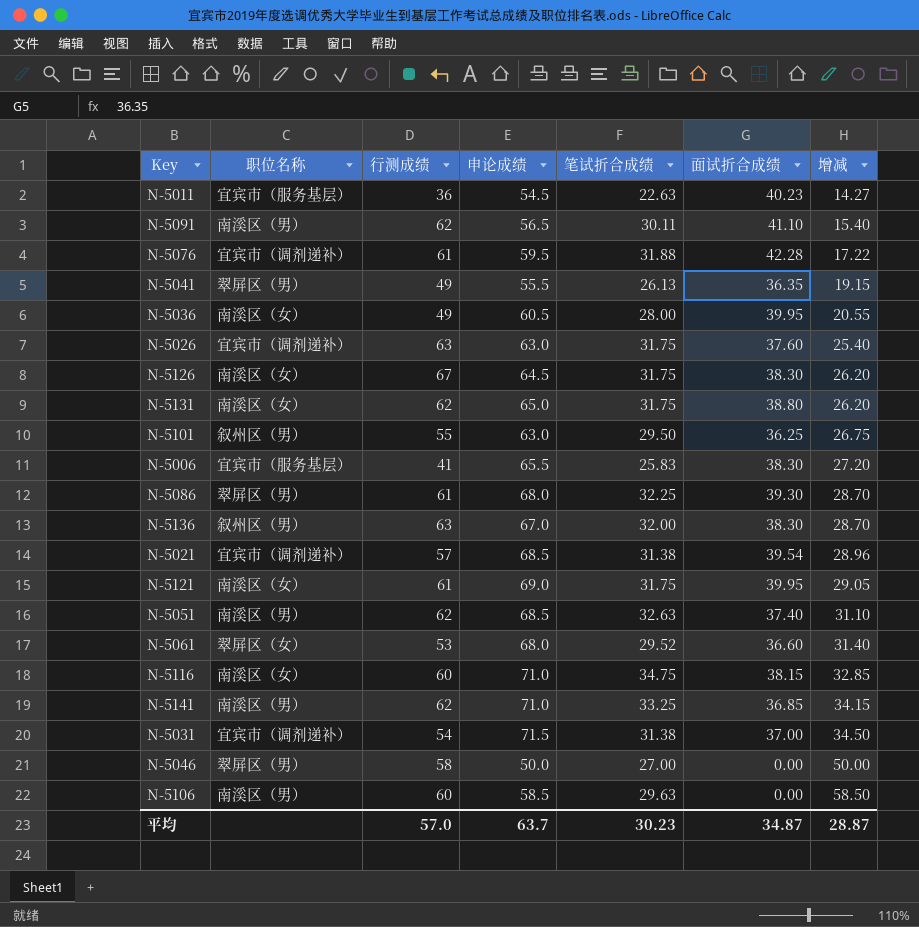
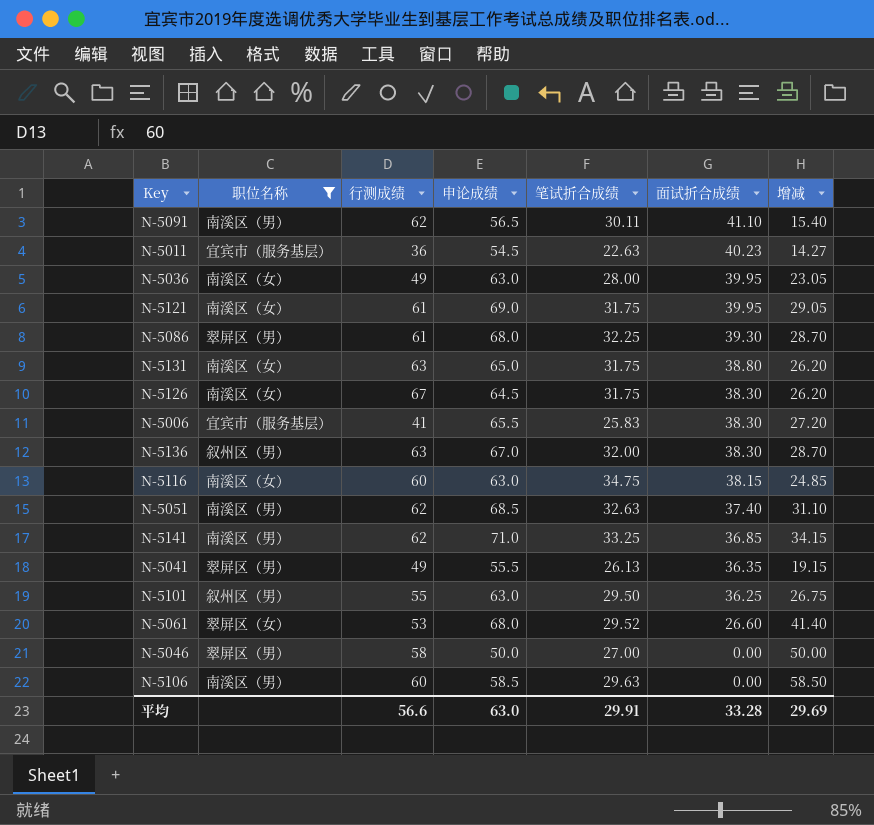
filter: none -> 职位名称 != 宜宾市（调剂递补）
row order: 增减 ascending -> 面试折合成绩 descending
N-5036 | 申论成绩: 60.5 -> 63.0
N-5036 | 增减: 20.55 -> 23.05
N-5131 | 行测成绩: 62 -> 63
N-5116 | 申论成绩: 71.0 -> 63.0
N-5116 | 增减: 32.85 -> 24.85
N-5061 | 面试折合成绩: 36.60 -> 26.60
N-5061 | 增减: 31.40 -> 41.40
平均 | 行测成绩: 57.0 -> 56.6
平均 | 申论成绩: 63.7 -> 63.0
平均 | 笔试折合成绩: 30.23 -> 29.91
平均 | 面试折合成绩: 34.87 -> 33.28
平均 | 增减: 28.87 -> 29.69

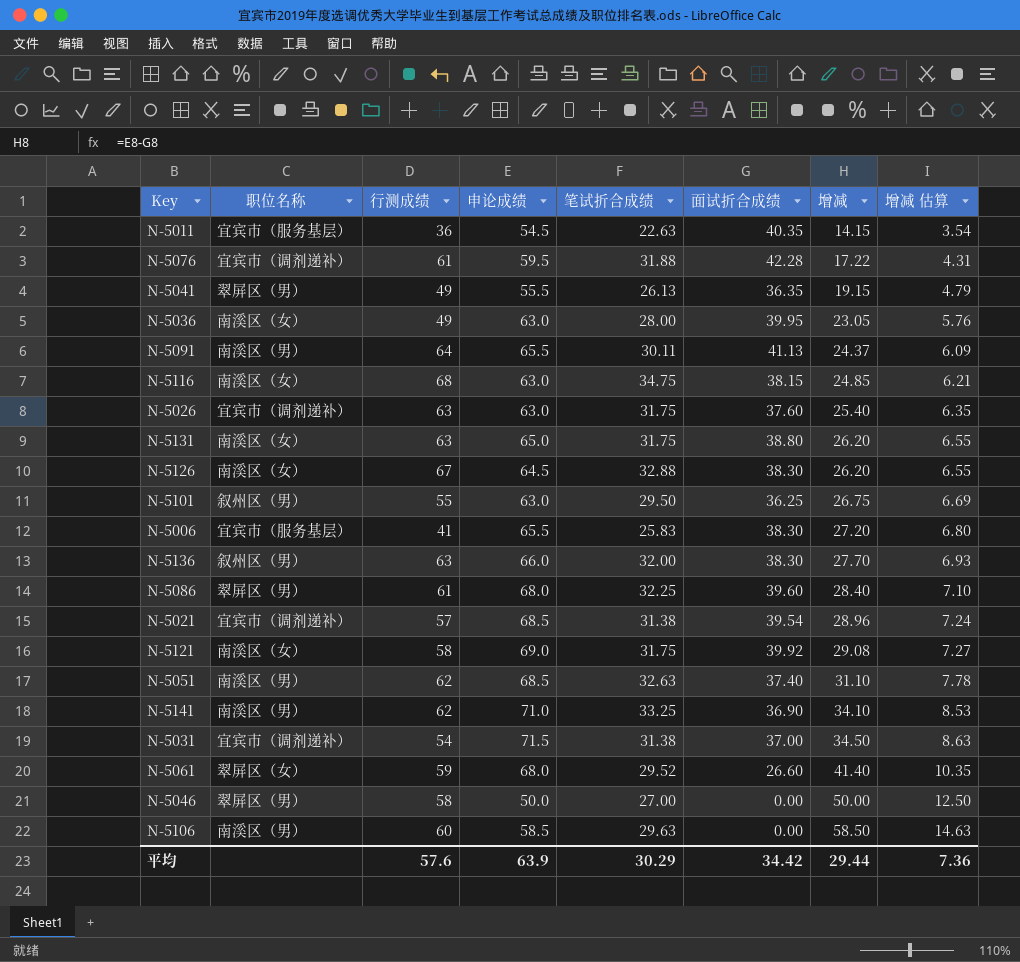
filter: 职位名称 != 宜宾市（调剂递补） -> none
row order: 面试折合成绩 descending -> 增减 ascending
column 增减 估算 | formula: none -> [增减] * 0.25
N-5011 | 面试折合成绩: 40.23 -> 40.35
N-5011 | 增减: 14.27 -> 14.15
N-5091 | 行测成绩: 62 -> 64
N-5091 | 申论成绩: 56.5 -> 65.5
N-5091 | 面试折合成绩: 41.10 -> 41.13
N-5091 | 增减: 15.40 -> 24.37
N-5116 | 行测成绩: 60 -> 68
N-5126 | 笔试折合成绩: 31.75 -> 32.88
N-5136 | 申论成绩: 67.0 -> 66.0
N-5136 | 增减: 28.70 -> 27.70
N-5086 | 面试折合成绩: 39.30 -> 39.60
N-5086 | 增减: 28.70 -> 28.40
N-5121 | 行测成绩: 61 -> 58
N-5121 | 面试折合成绩: 39.95 -> 39.92
N-5121 | 增减: 29.05 -> 29.08
N-5141 | 面试折合成绩: 36.85 -> 36.90
N-5141 | 增减: 34.15 -> 34.10
N-5061 | 行测成绩: 53 -> 59
平均 | 行测成绩: 56.6 -> 57.6
平均 | 申论成绩: 63.0 -> 63.9
平均 | 笔试折合成绩: 29.91 -> 30.29
平均 | 面试折合成绩: 33.28 -> 34.42
平均 | 增减: 29.69 -> 29.44

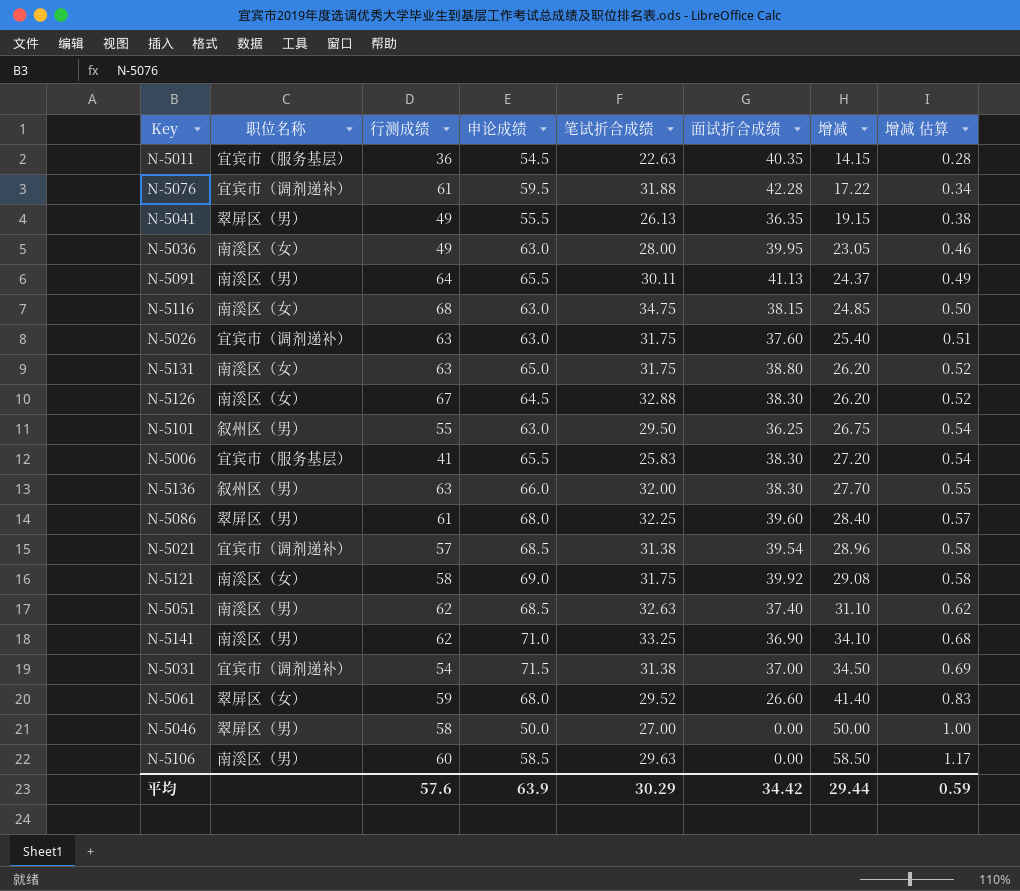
column 增减 估算 | formula: [增减] * 0.25 -> [增减] * 0.02
平均 | 增减 估算: 7.36 -> 0.59

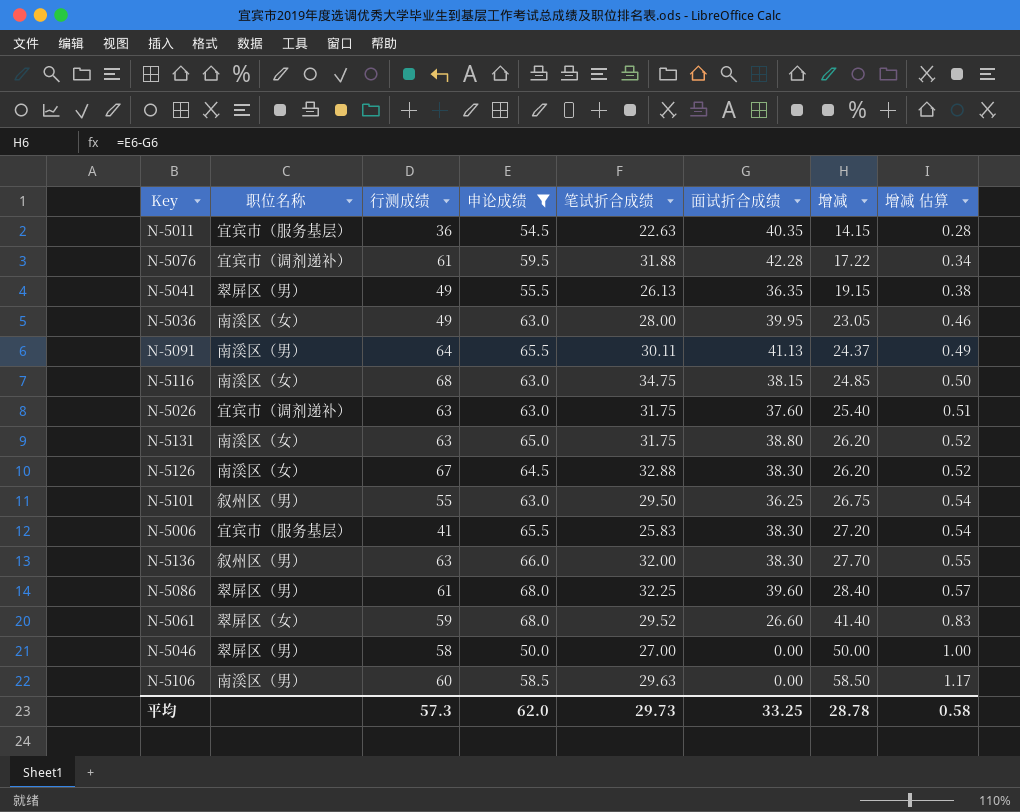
filter: none -> 申论成绩 <= 68.0
平均 | 行测成绩: 57.6 -> 57.3
平均 | 申论成绩: 63.9 -> 62.0
平均 | 笔试折合成绩: 30.29 -> 29.73
平均 | 面试折合成绩: 34.42 -> 33.25
平均 | 增减: 29.44 -> 28.78
平均 | 增减 估算: 0.59 -> 0.58

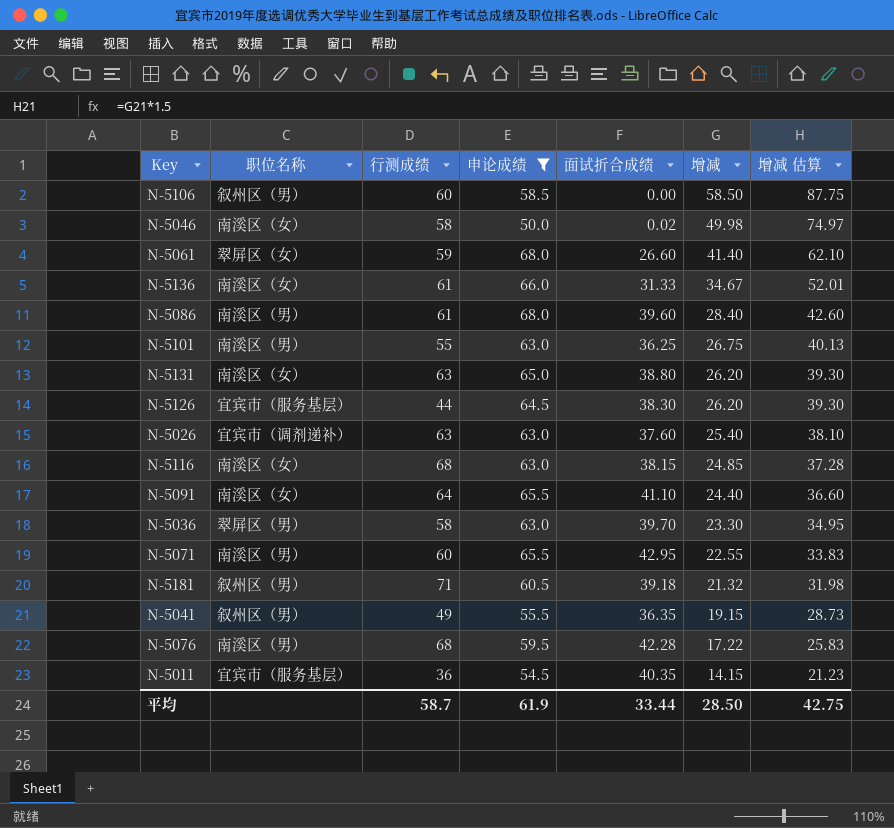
row order: 增减 ascending -> 增减 descending
column 笔试折合成绩 | position: 5 -> none
column 增减 估算 | formula: [增减] * 0.02 -> [增减] * 1.5
row N-5006: 宜宾市（服务基层） | 41 | 65.5 | 25.83 | 38.30 | 27.20 | 0.54 -> none
N-5106 | 职位名称: 南溪区（男） -> 叙州区（男）
N-5046 | 职位名称: 翠屏区（男） -> 南溪区（女）
N-5046 | 面试折合成绩: 0.00 -> 0.02
N-5046 | 增减: 50.00 -> 49.98
N-5136 | 职位名称: 叙州区（男） -> 南溪区（女）
N-5136 | 行测成绩: 63 -> 61
N-5136 | 面试折合成绩: 38.30 -> 31.33
N-5136 | 增减: 27.70 -> 34.67
N-5086 | 职位名称: 翠屏区（男） -> 南溪区（男）
N-5101 | 职位名称: 叙州区（男） -> 南溪区（男）
N-5126 | 职位名称: 南溪区（女） -> 宜宾市（服务基层）
N-5126 | 行测成绩: 67 -> 44
N-5091 | 职位名称: 南溪区（男） -> 南溪区（女）
N-5091 | 面试折合成绩: 41.13 -> 41.10
N-5091 | 增减: 24.37 -> 24.40
N-5036 | 职位名称: 南溪区（女） -> 翠屏区（男）
N-5036 | 行测成绩: 49 -> 58
N-5036 | 面试折合成绩: 39.95 -> 39.70
N-5036 | 增减: 23.05 -> 23.30
row N-5071: none -> 南溪区（男） | 60 | 65.5 | 42.95 | 22.55 | 33.83
row N-5181: none -> 叙州区（男） | 71 | 60.5 | 39.18 | 21.32 | 31.98
N-5041 | 职位名称: 翠屏区（男） -> 叙州区（男）
N-5076 | 职位名称: 宜宾市（调剂递补） -> 南溪区（男）
N-5076 | 行测成绩: 61 -> 68
平均 | 行测成绩: 57.3 -> 58.7
平均 | 申论成绩: 62.0 -> 61.9
平均 | 面试折合成绩: 33.25 -> 33.44
平均 | 增减: 28.78 -> 28.50
平均 | 增减 估算: 0.58 -> 42.75

